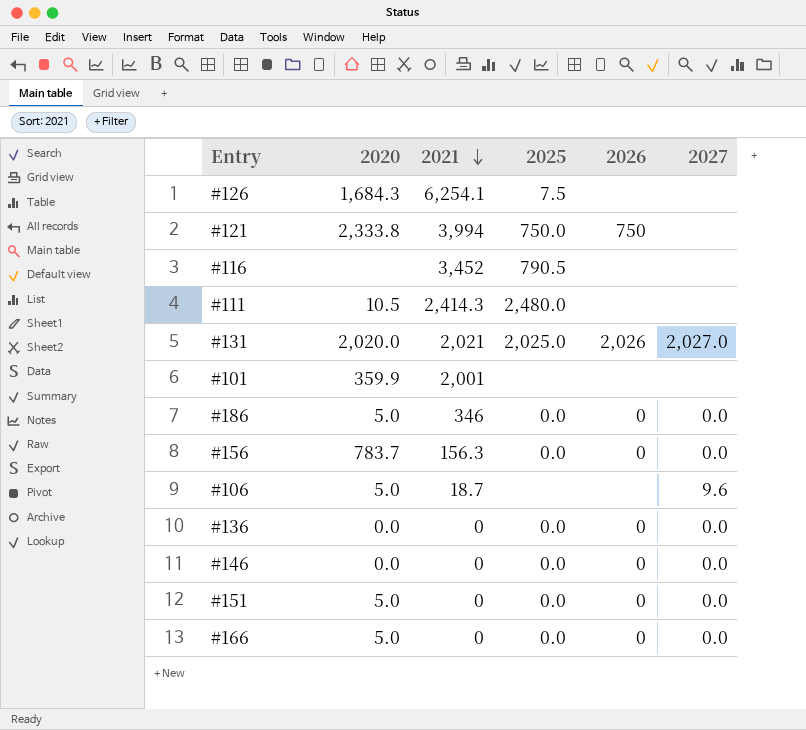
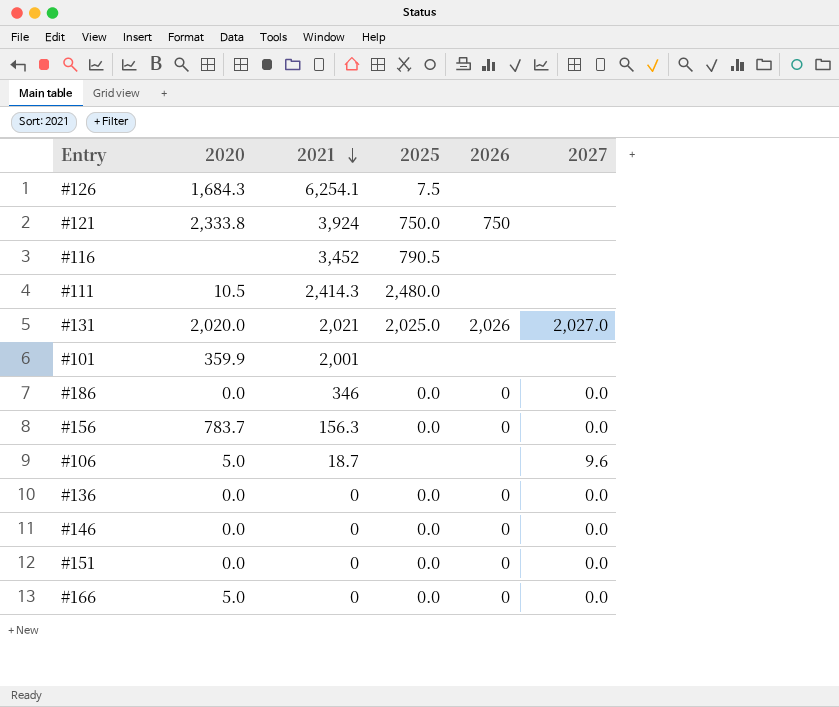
#121 | 2021: 3,994 -> 3,924
#186 | 2020: 5.0 -> 0.0
#151 | 2020: 5.0 -> 0.0

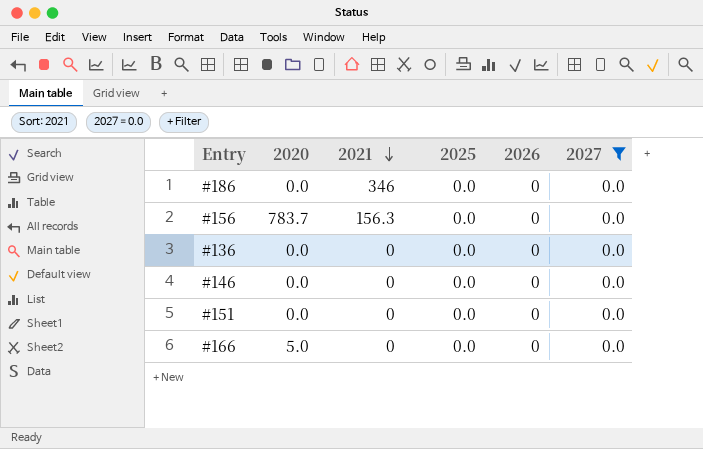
filter: none -> 2027 = 0.0

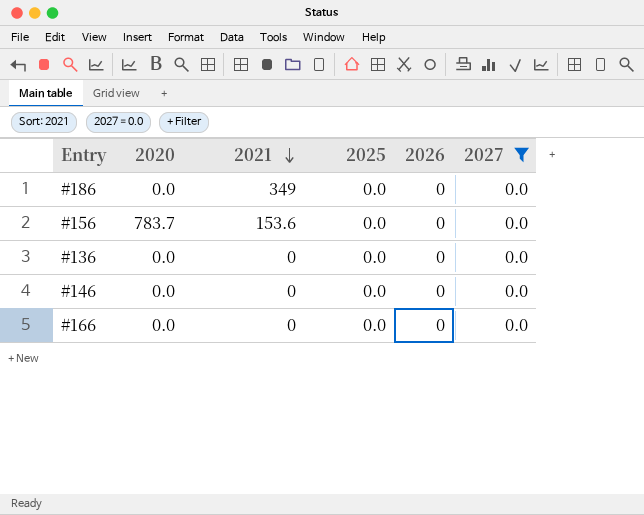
row #151: 0.0 | 0 | 0.0 | 0 | 0.0 -> none
#186 | 2021: 346 -> 349
#156 | 2021: 156.3 -> 153.6
#166 | 2020: 5.0 -> 0.0

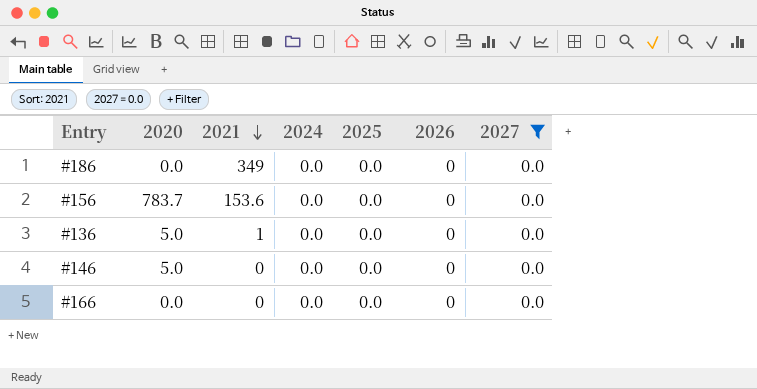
column 2024 | position: none -> 4
#136 | 2020: 0.0 -> 5.0
#136 | 2021: 0 -> 1
#146 | 2020: 0.0 -> 5.0

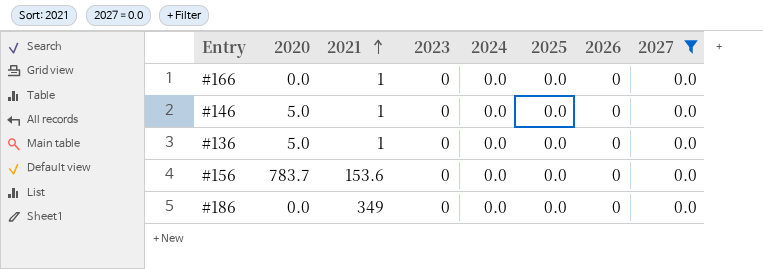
row order: 2021 descending -> 2021 ascending
column 2023 | position: none -> 4
#166 | 2021: 0 -> 1
#146 | 2021: 0 -> 1

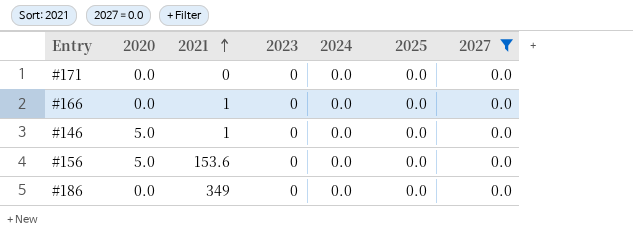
column 2026 | position: 7 -> none
row #136: 5.0 | 1 | 0 | 0.0 | 0.0 | 0 | 0.0 -> none
row #171: none -> 0.0 | 0 | 0 | 0.0 | 0.0 | 0.0
#156 | 2020: 783.7 -> 5.0

